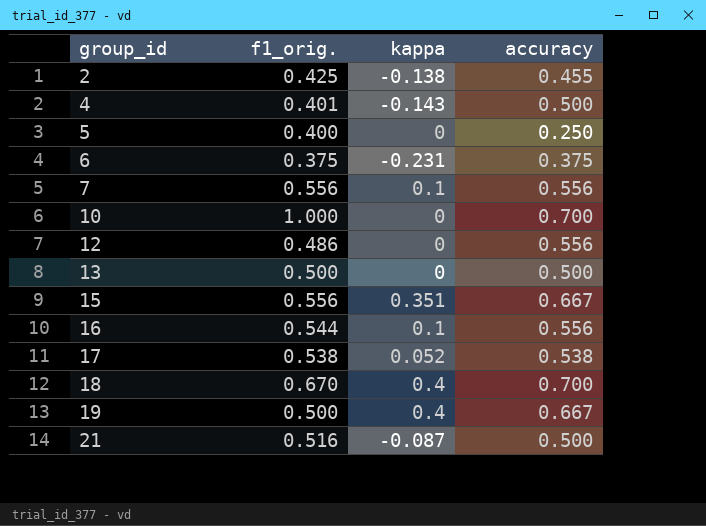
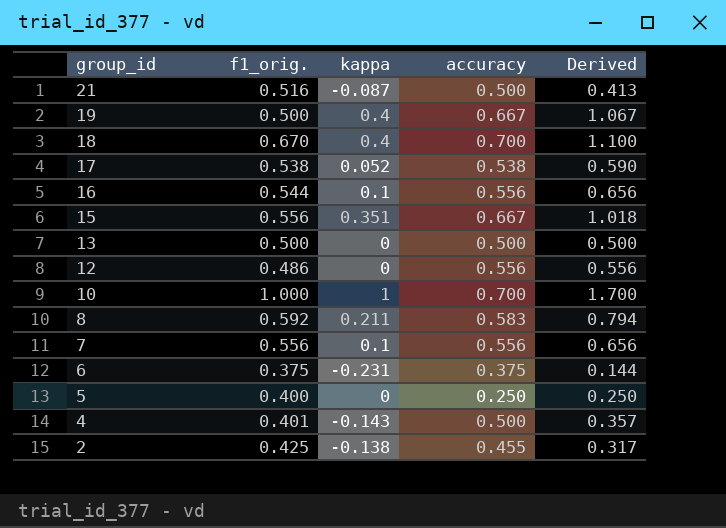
row order: group_id ascending -> group_id descending
column Derived | formula: none -> [kappa] + [accuracy]
10 | kappa: 0 -> 1
row 8: none -> 0.592 | 0.211 | 0.583 | 0.794

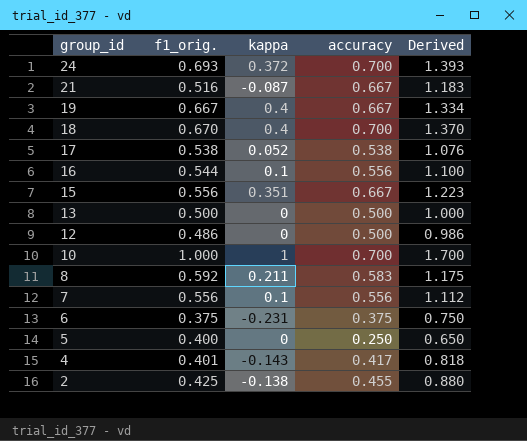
column Derived | formula: [kappa] + [accuracy] -> [f1_orig.] + [accuracy]
row 24: none -> 0.693 | 0.372 | 0.700 | 1.393
21 | accuracy: 0.500 -> 0.667
19 | f1_orig.: 0.500 -> 0.667
12 | accuracy: 0.556 -> 0.500
4 | accuracy: 0.500 -> 0.417

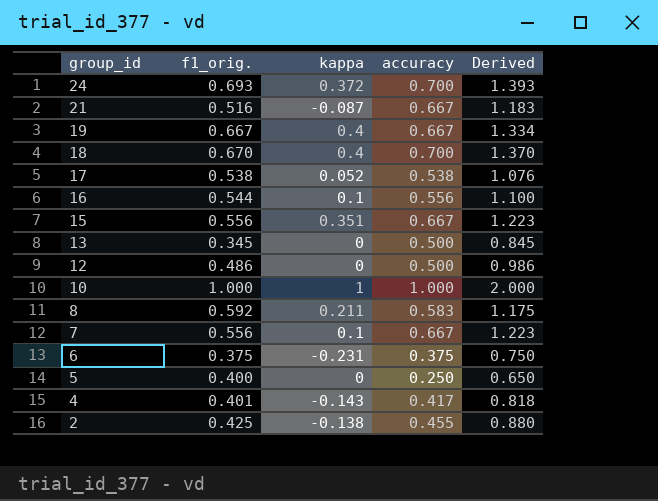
13 | f1_orig.: 0.500 -> 0.345
13 | Derived: 1.000 -> 0.845
10 | accuracy: 0.700 -> 1.000
10 | Derived: 1.700 -> 2.000
7 | accuracy: 0.556 -> 0.667
7 | Derived: 1.112 -> 1.223

